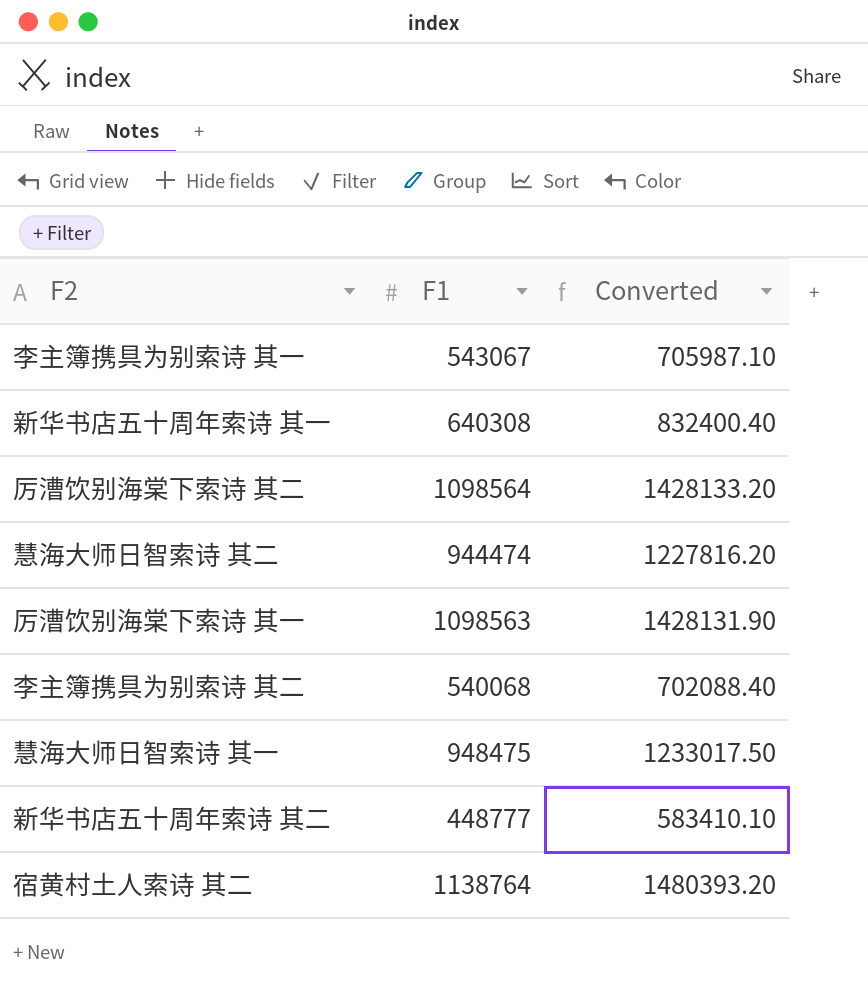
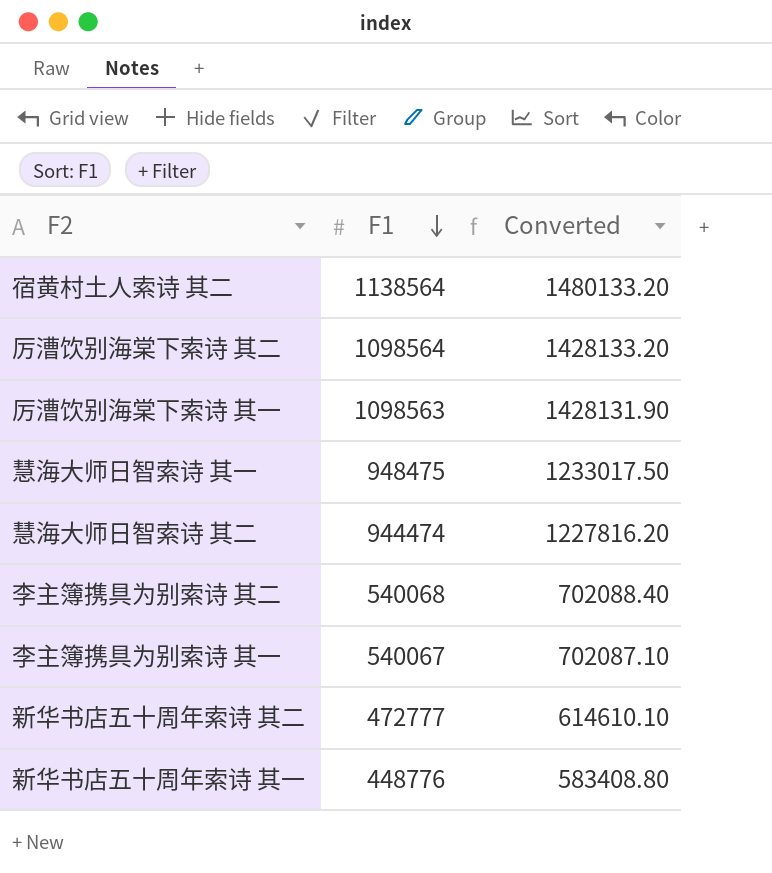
row order: none -> F1 descending
宿黄村土人索诗 其二 | F1: 1138764 -> 1138564
宿黄村土人索诗 其二 | Converted: 1480393.20 -> 1480133.20
李主簿携具为别索诗 其一 | F1: 543067 -> 540067
李主簿携具为别索诗 其一 | Converted: 705987.10 -> 702087.10
新华书店五十周年索诗 其二 | F1: 448777 -> 472777
新华书店五十周年索诗 其二 | Converted: 583410.10 -> 614610.10
新华书店五十周年索诗 其一 | F1: 640308 -> 448776
新华书店五十周年索诗 其一 | Converted: 832400.40 -> 583408.80

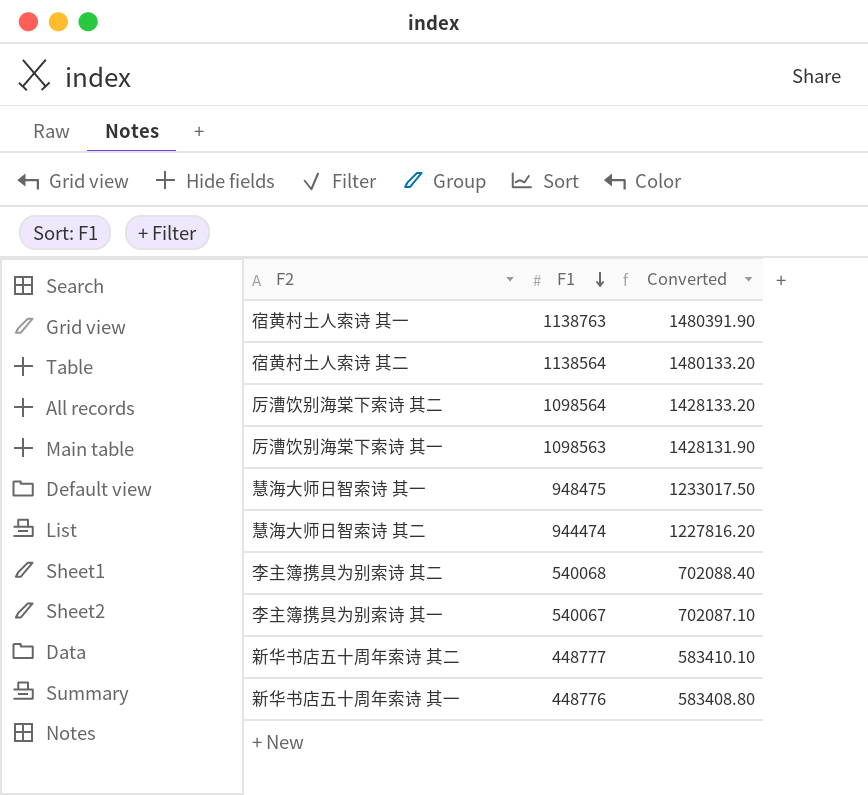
row 宿黄村土人索诗 其一: none -> 1138763 | 1480391.90
新华书店五十周年索诗 其二 | F1: 472777 -> 448777
新华书店五十周年索诗 其二 | Converted: 614610.10 -> 583410.10

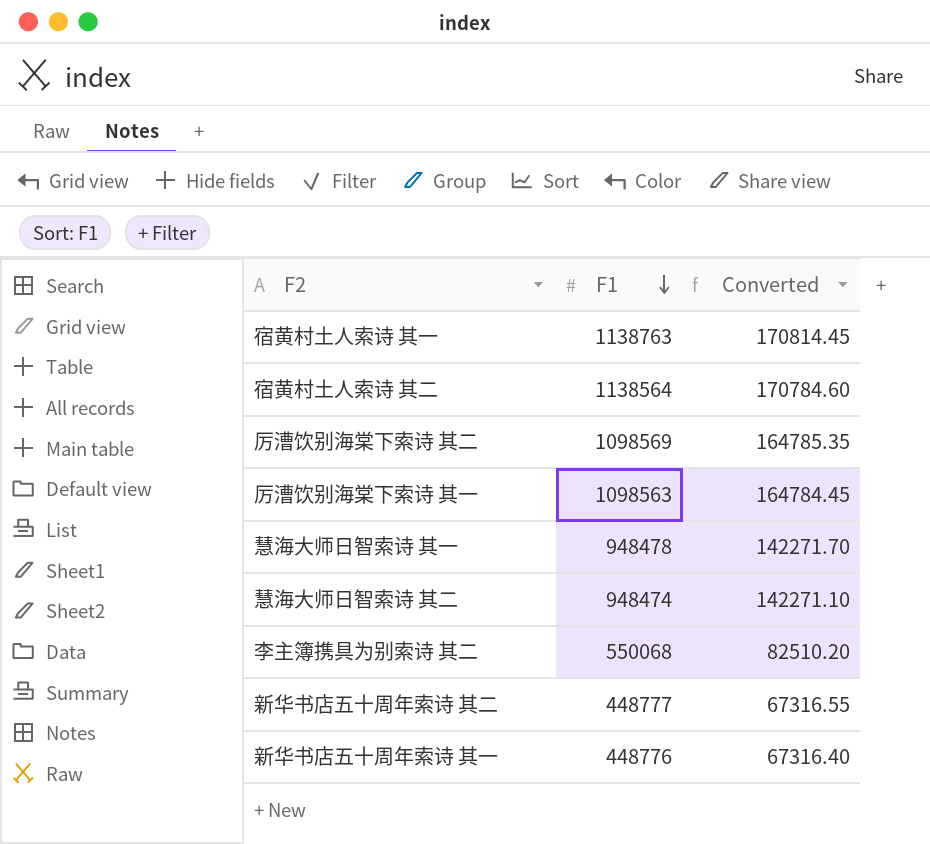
column Converted | formula: [F1] * 1.3 -> [F1] * 0.15
row 李主簿携具为别索诗 其一: 540067 | 702087.10 -> none
厉漕饮别海棠下索诗 其二 | F1: 1098564 -> 1098569
慧海大师日智索诗 其一 | F1: 948475 -> 948478
慧海大师日智索诗 其二 | F1: 944474 -> 948474
李主簿携具为别索诗 其二 | F1: 540068 -> 550068

